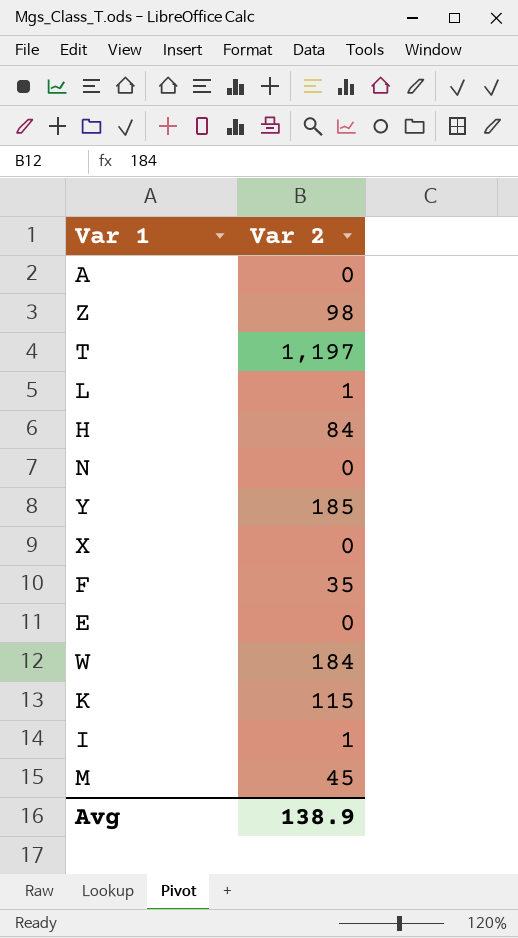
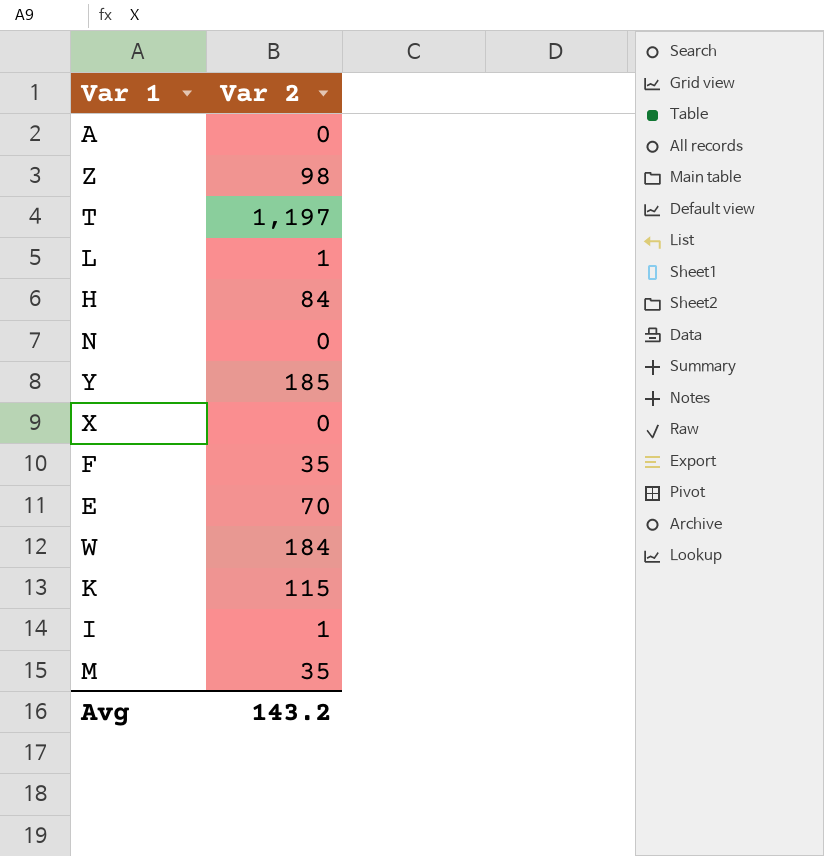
E | Var 2: 0 -> 70
M | Var 2: 45 -> 35
Avg | Var 2: 138.9 -> 143.2

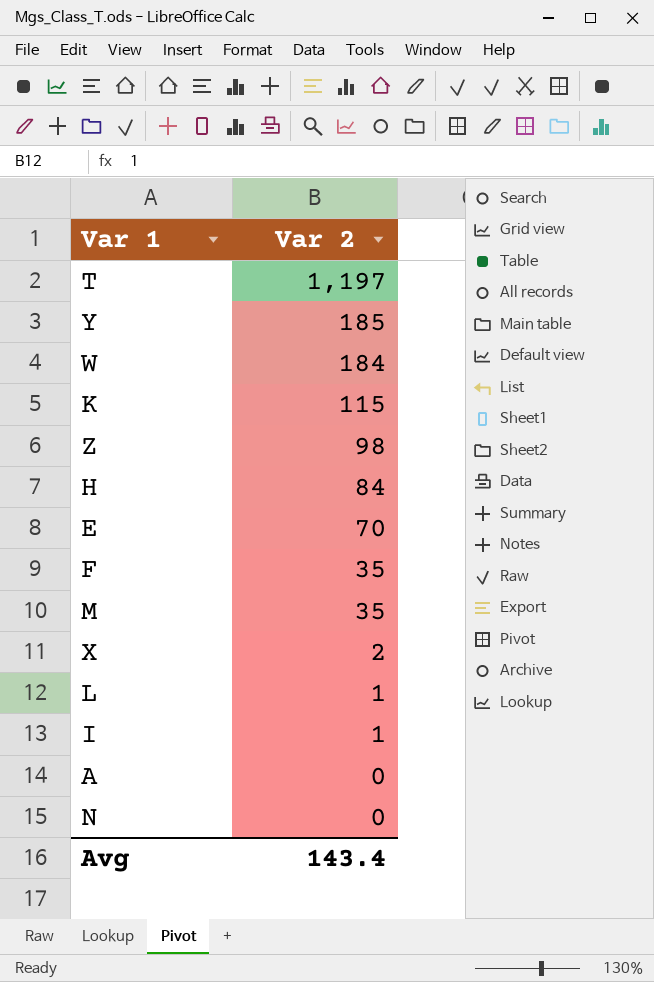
row order: none -> Var 2 descending
X | Var 2: 0 -> 2
Avg | Var 2: 143.2 -> 143.4

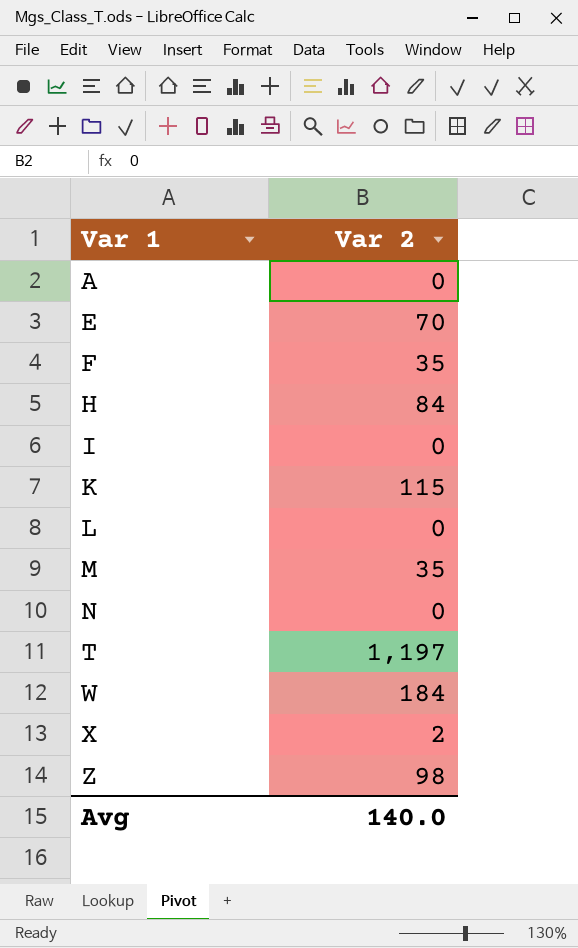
row order: Var 2 descending -> Var 1 ascending
row Y: 185 -> none
I | Var 2: 1 -> 0
L | Var 2: 1 -> 0
Avg | Var 2: 143.4 -> 140.0

